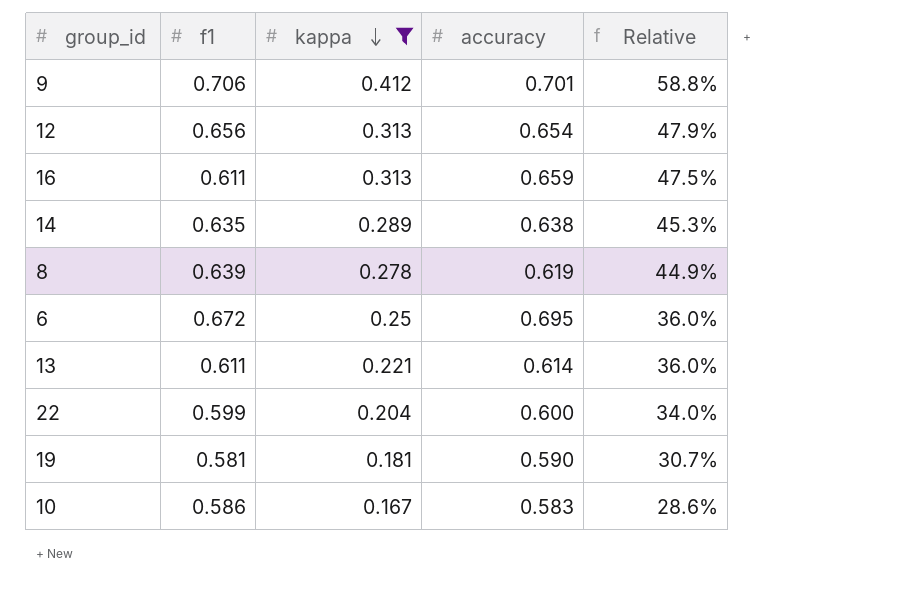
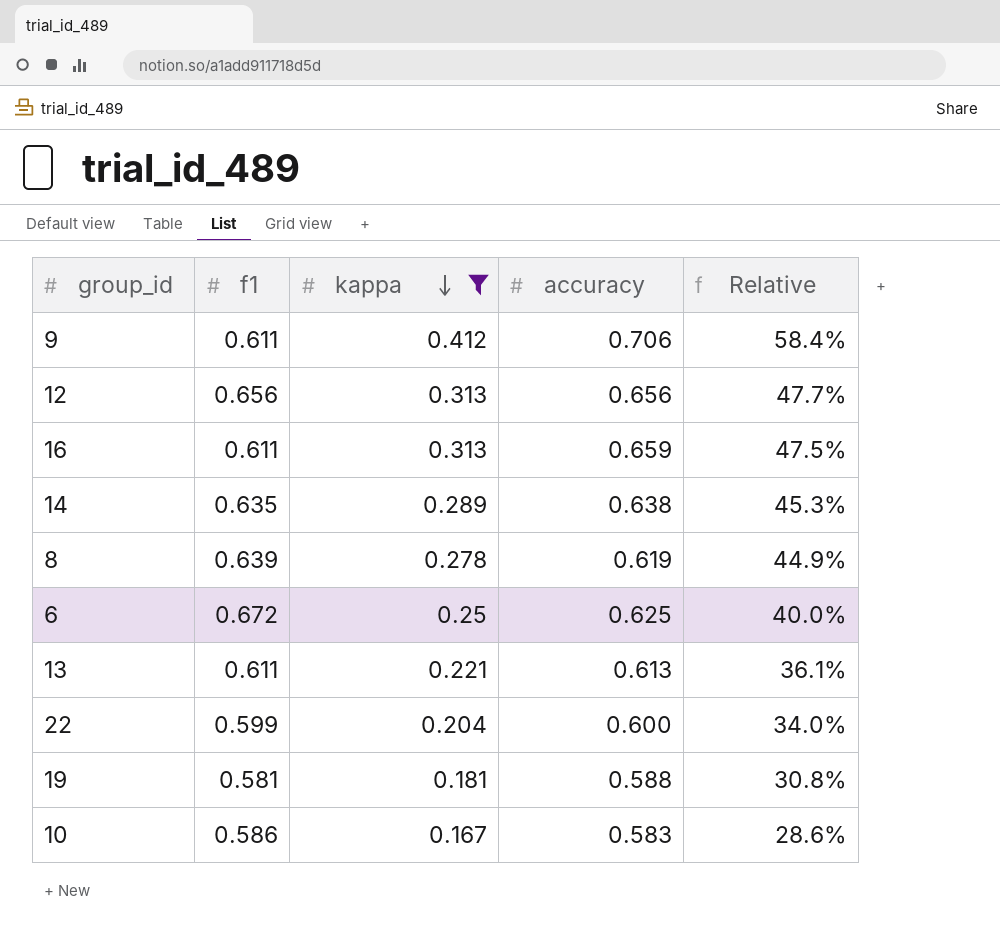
9 | f1: 0.706 -> 0.611
9 | accuracy: 0.701 -> 0.706
9 | Relative: 58.8% -> 58.4%
12 | accuracy: 0.654 -> 0.656
12 | Relative: 47.9% -> 47.7%
6 | accuracy: 0.695 -> 0.625
6 | Relative: 36.0% -> 40.0%
13 | accuracy: 0.614 -> 0.613
13 | Relative: 36.0% -> 36.1%
19 | accuracy: 0.590 -> 0.588
19 | Relative: 30.7% -> 30.8%

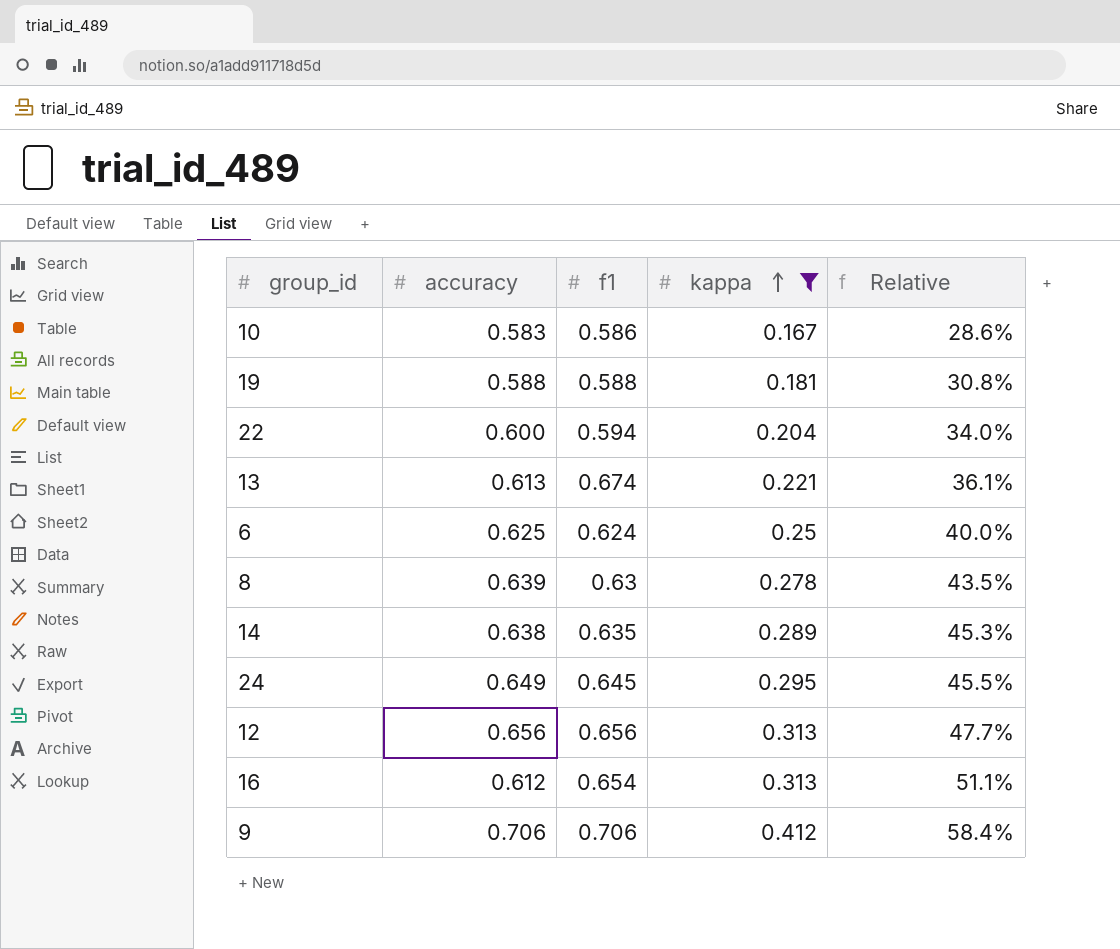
row order: kappa descending -> kappa ascending
column accuracy | position: 4 -> 2
19 | f1: 0.581 -> 0.588
22 | f1: 0.599 -> 0.594
13 | f1: 0.611 -> 0.674
6 | f1: 0.672 -> 0.624
8 | accuracy: 0.619 -> 0.639
8 | f1: 0.639 -> 0.63
8 | Relative: 44.9% -> 43.5%
row 24: none -> 0.649 | 0.645 | 0.295 | 45.5%
16 | accuracy: 0.659 -> 0.612
16 | f1: 0.611 -> 0.654
16 | Relative: 47.5% -> 51.1%
9 | f1: 0.611 -> 0.706

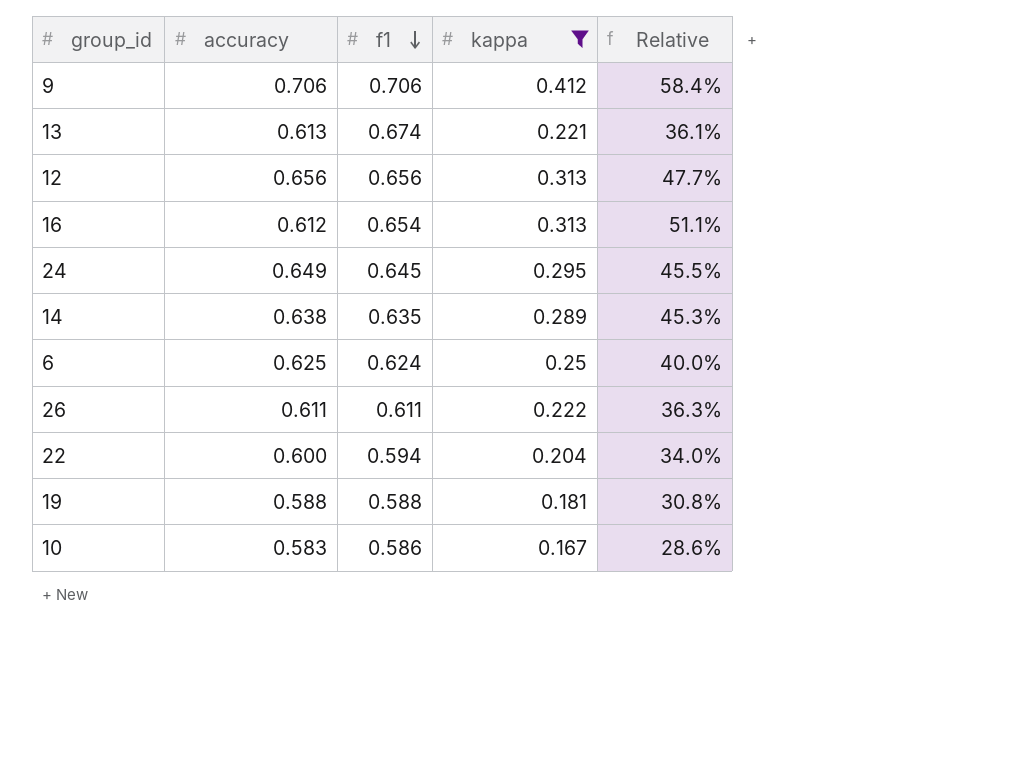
row order: kappa ascending -> f1 descending
row 8: 0.639 | 0.63 | 0.278 | 43.5% -> none
row 26: none -> 0.611 | 0.611 | 0.222 | 36.3%

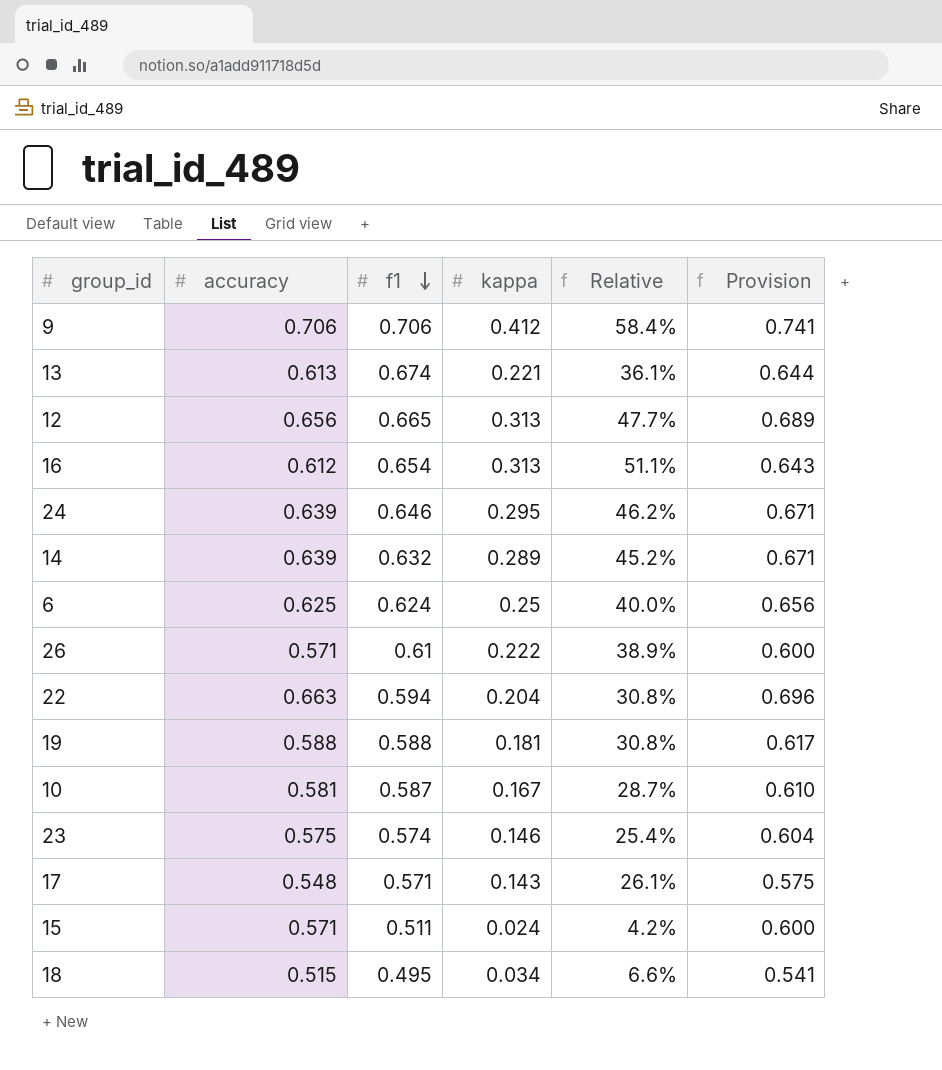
filter: kappa >= 0.167 -> none
column Provision | formula: none -> [accuracy] * 1.05
12 | f1: 0.656 -> 0.665
24 | accuracy: 0.649 -> 0.639
24 | f1: 0.645 -> 0.646
24 | Relative: 45.5% -> 46.2%
14 | accuracy: 0.638 -> 0.639
14 | f1: 0.635 -> 0.632
14 | Relative: 45.3% -> 45.2%
26 | accuracy: 0.611 -> 0.571
26 | f1: 0.611 -> 0.61
26 | Relative: 36.3% -> 38.9%
22 | accuracy: 0.600 -> 0.663
22 | Relative: 34.0% -> 30.8%
10 | accuracy: 0.583 -> 0.581
10 | f1: 0.586 -> 0.587
10 | Relative: 28.6% -> 28.7%

